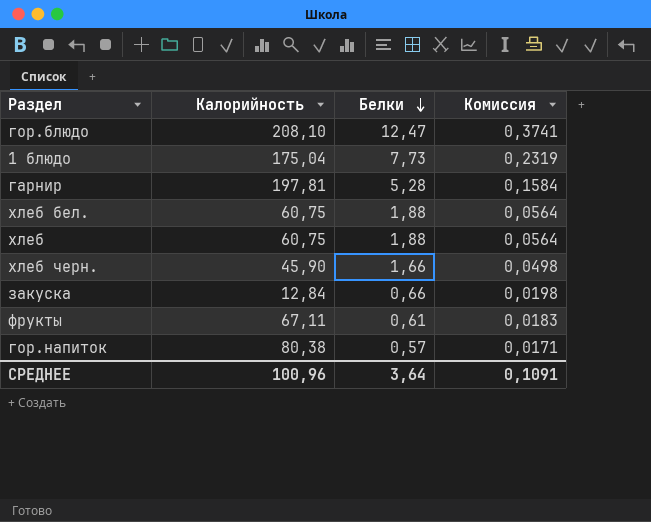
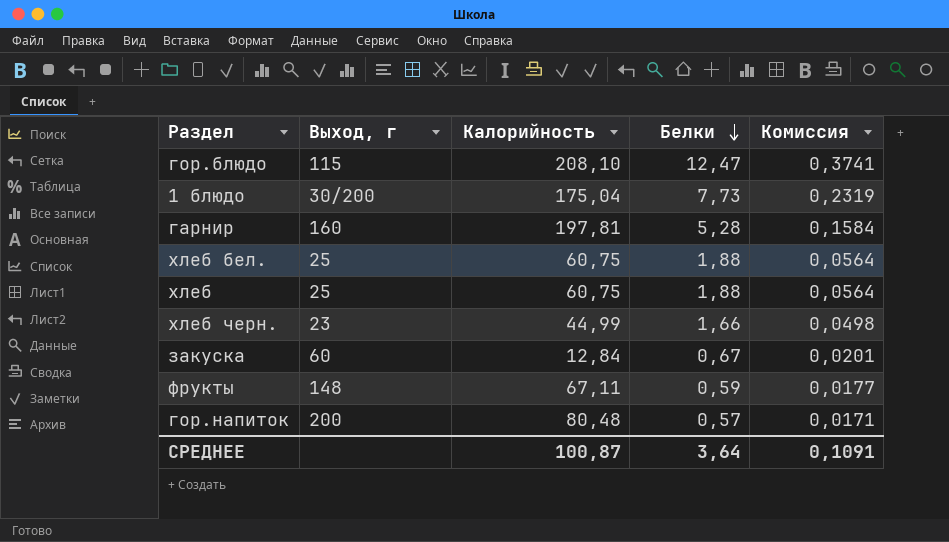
column Выход, г | position: none -> 2
хлеб черн. | Калорийность: 45,90 -> 44,99
закуска | Белки: 0,66 -> 0,67
закуска | Комиссия: 0,0198 -> 0,0201
фрукты | Белки: 0,61 -> 0,59
фрукты | Комиссия: 0,0183 -> 0,0177
гор.напиток | Калорийность: 80,38 -> 80,48
СРЕДНЕЕ | Калорийность: 100,96 -> 100,87

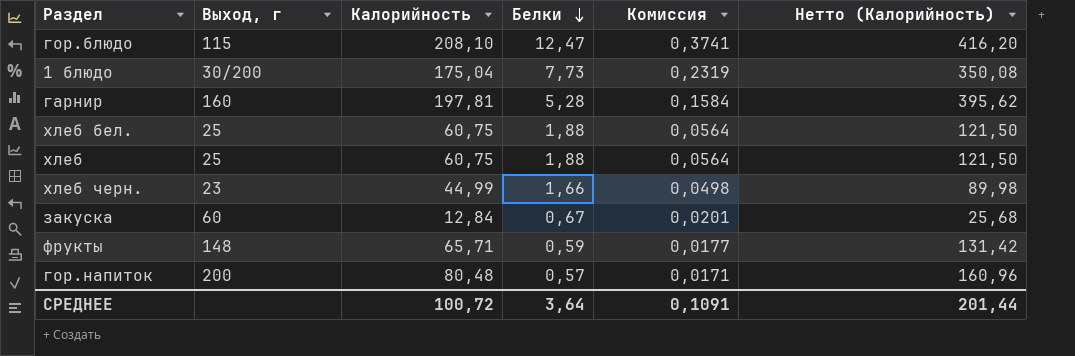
column Нетто (Калорийность) | formula: none -> [Калорийность] * 2
фрукты | Калорийность: 67,11 -> 65,71
СРЕДНЕЕ | Калорийность: 100,87 -> 100,72

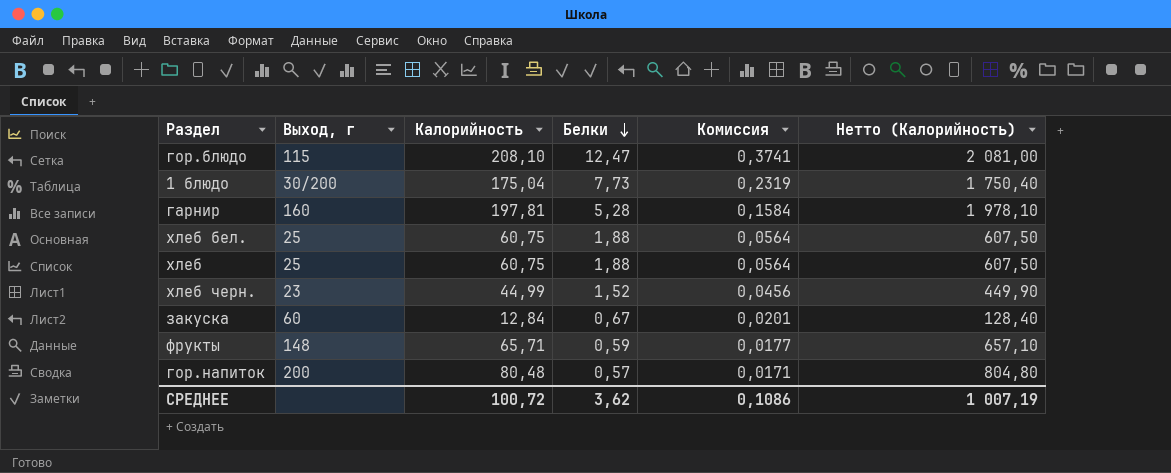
column Нетто (Калорийность) | formula: [Калорийность] * 2 -> [Калорийность] * 10
хлеб черн. | Белки: 1,66 -> 1,52
хлеб черн. | Комиссия: 0,0498 -> 0,0456
СРЕДНЕЕ | Белки: 3,64 -> 3,62
СРЕДНЕЕ | Комиссия: 0,1091 -> 0,1086
СРЕДНЕЕ | Нетто (Калорийность): 201,44 -> 1 007,19

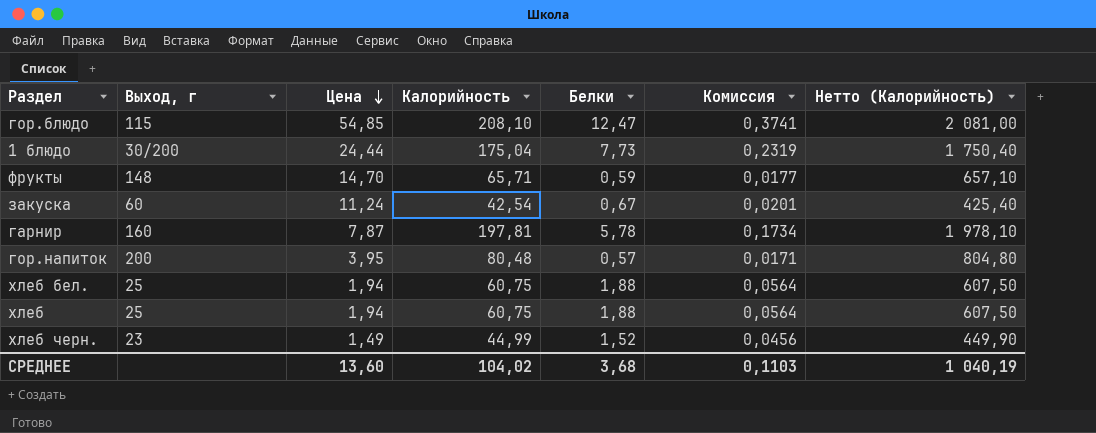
row order: Белки descending -> Цена descending
column Цена | position: none -> 3
закуска | Калорийность: 12,84 -> 42,54
закуска | Нетто (Калорийность): 128,40 -> 425,40
гарнир | Белки: 5,28 -> 5,78
гарнир | Комиссия: 0,1584 -> 0,1734
СРЕДНЕЕ | Калорийность: 100,72 -> 104,02
СРЕДНЕЕ | Белки: 3,62 -> 3,68
СРЕДНЕЕ | Комиссия: 0,1086 -> 0,1103
СРЕДНЕЕ | Нетто (Калорийность): 1 007,19 -> 1 040,19

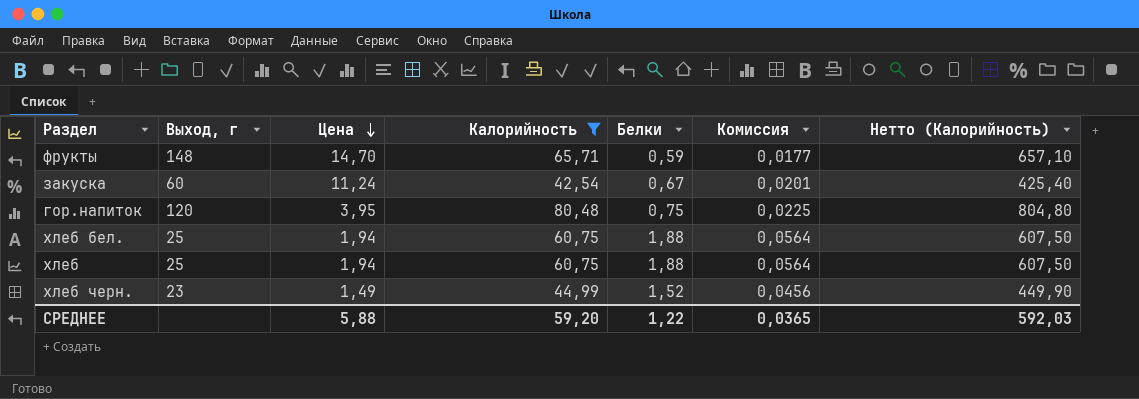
filter: none -> Калорийность <= 80,48
гор.напиток | Выход, г: 200 -> 120
гор.напиток | Белки: 0,57 -> 0,75
гор.напиток | Комиссия: 0,0171 -> 0,0225
СРЕДНЕЕ | Цена: 13,60 -> 5,88
СРЕДНЕЕ | Калорийность: 104,02 -> 59,20
СРЕДНЕЕ | Белки: 3,68 -> 1,22
СРЕДНЕЕ | Комиссия: 0,1103 -> 0,0365
СРЕДНЕЕ | Нетто (Калорийность): 1 040,19 -> 592,03

